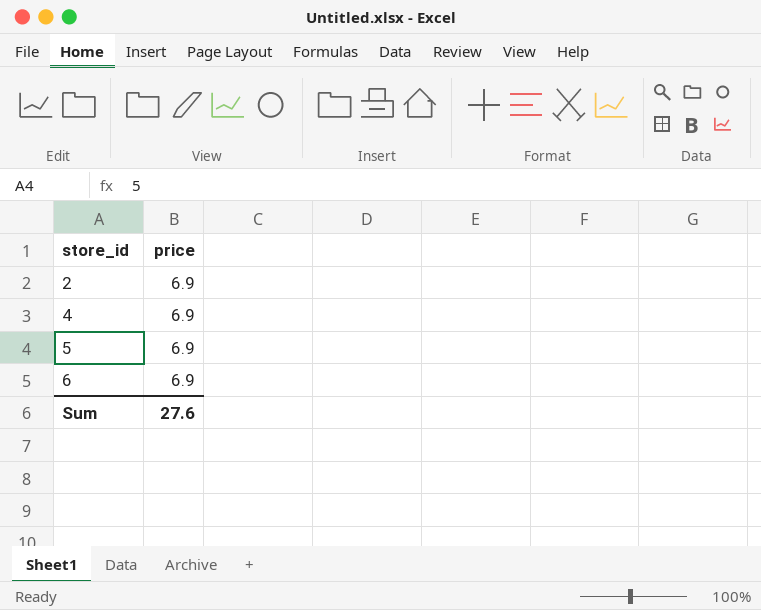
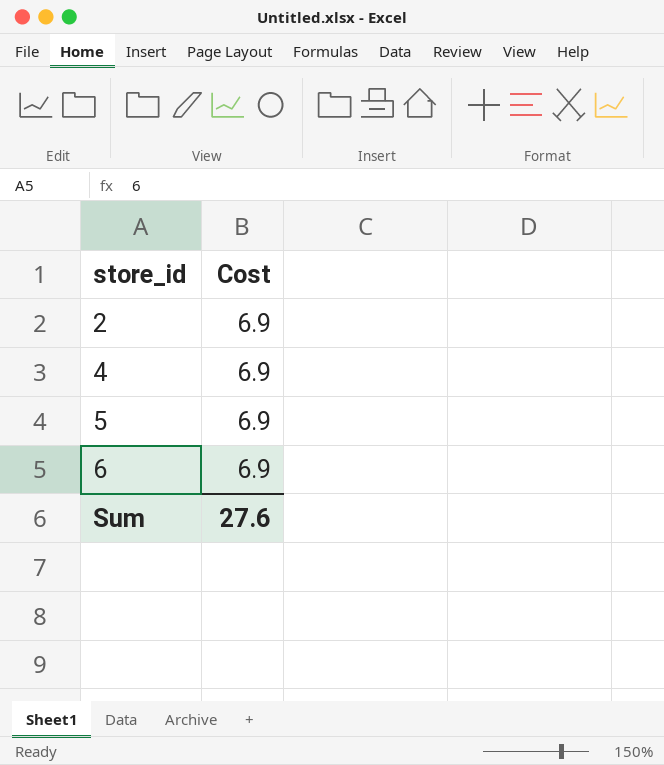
column name: price -> Cost

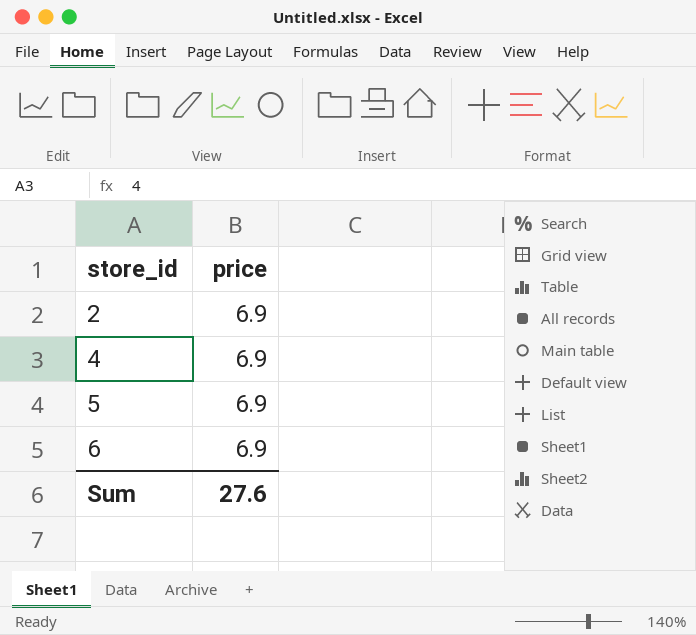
column name: Cost -> price

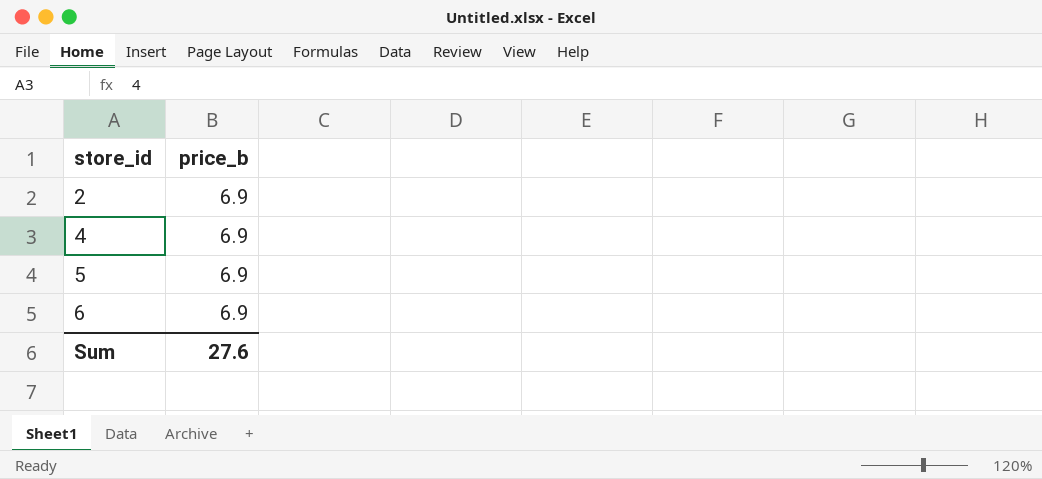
column name: price -> price_b

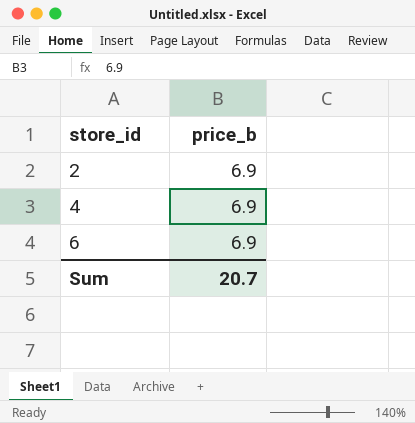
row 5: 6.9 -> none
Sum | price_b: 27.6 -> 20.7

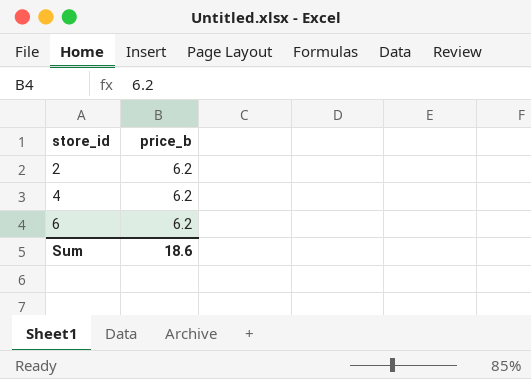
2 | price_b: 6.9 -> 6.2
4 | price_b: 6.9 -> 6.2
6 | price_b: 6.9 -> 6.2
Sum | price_b: 20.7 -> 18.6

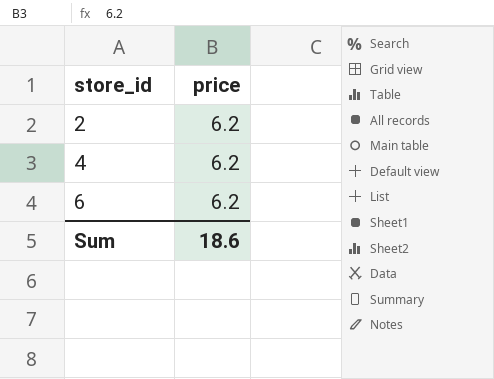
column name: price_b -> price

